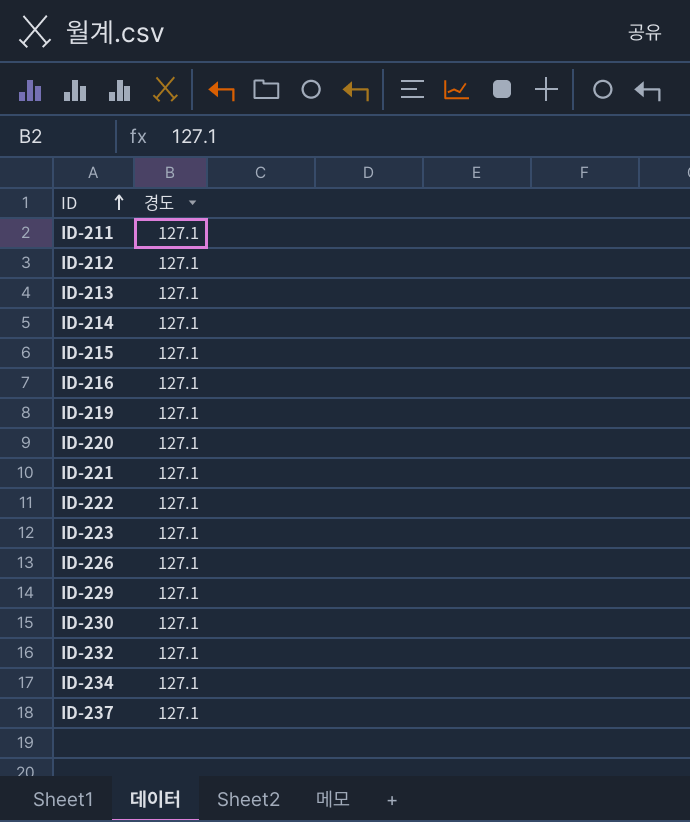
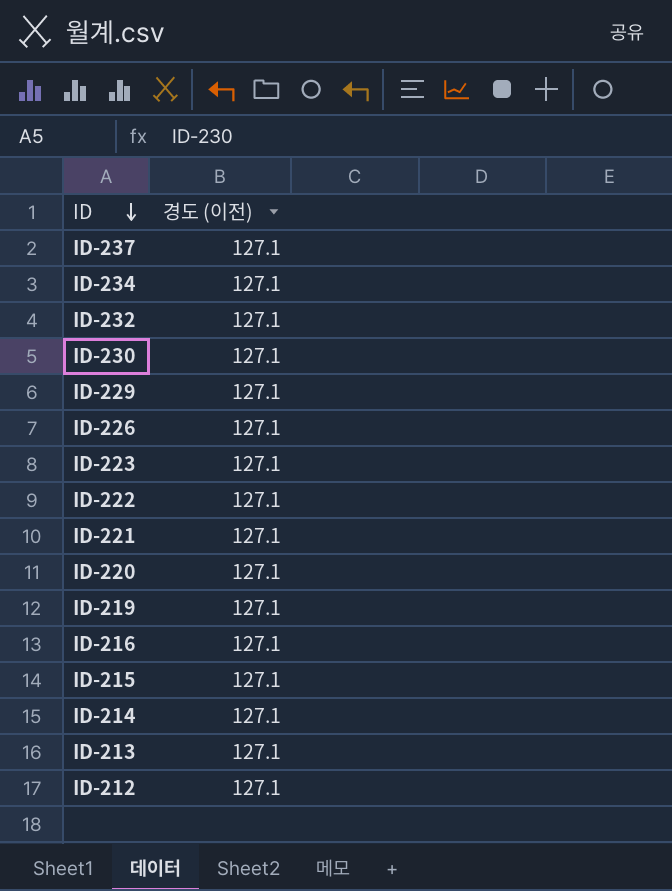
row order: ID ascending -> ID descending
column name: 경도 -> 경도 (이전)
row ID-211: 127.1 -> none

